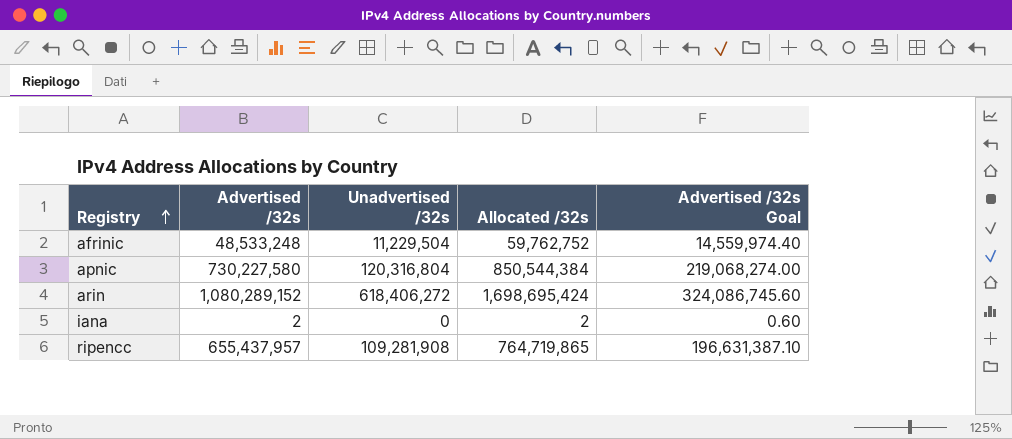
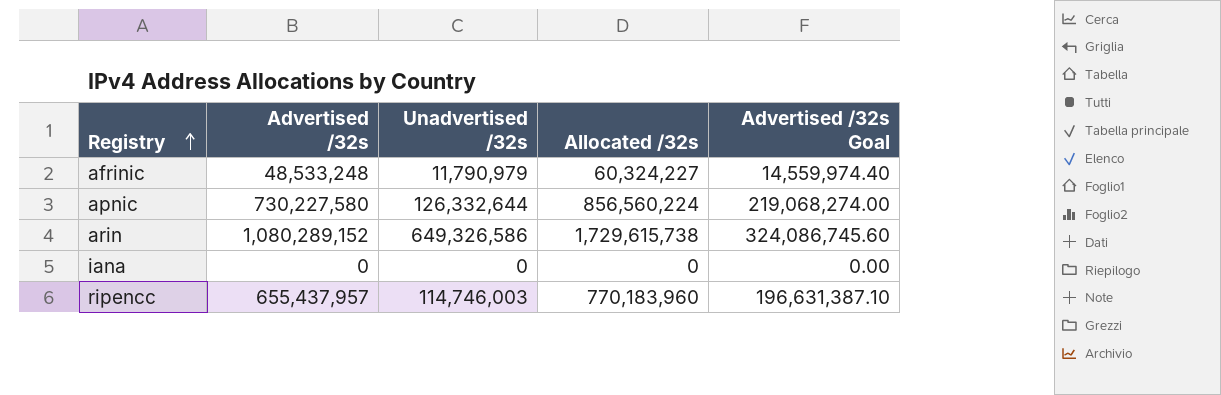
afrinic | Unadvertised /32s: 11,229,504 -> 11,790,979
afrinic | Allocated /32s: 59,762,752 -> 60,324,227
apnic | Unadvertised /32s: 120,316,804 -> 126,332,644
apnic | Allocated /32s: 850,544,384 -> 856,560,224
arin | Unadvertised /32s: 618,406,272 -> 649,326,586
arin | Allocated /32s: 1,698,695,424 -> 1,729,615,738
iana | Advertised /32s: 2 -> 0
iana | Allocated /32s: 2 -> 0
iana | Advertised /32s Goal: 0.60 -> 0.00
ripencc | Unadvertised /32s: 109,281,908 -> 114,746,003
ripencc | Allocated /32s: 764,719,865 -> 770,183,960

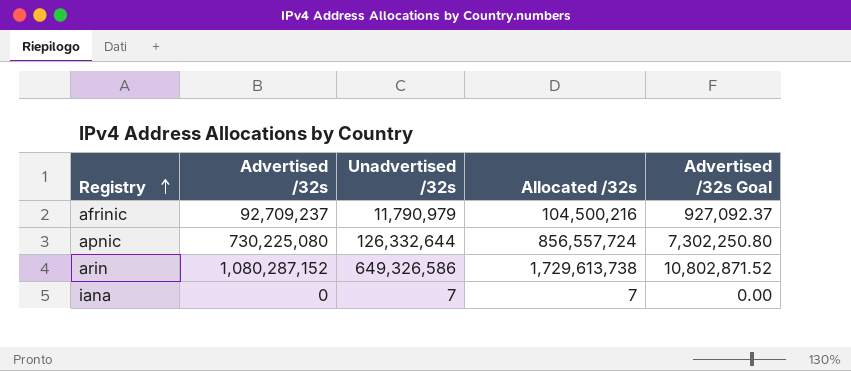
column Advertised /32s Goal | formula: [Advertised /32s] * 0.3 -> [Advertised /32s] * 0.01
row ripencc: 655,437,957 | 114,746,003 | 770,183,960 | 196,631,387.10 -> none
afrinic | Advertised /32s: 48,533,248 -> 92,709,237
afrinic | Allocated /32s: 60,324,227 -> 104,500,216
apnic | Advertised /32s: 730,227,580 -> 730,225,080
apnic | Allocated /32s: 856,560,224 -> 856,557,724
arin | Advertised /32s: 1,080,289,152 -> 1,080,287,152
arin | Allocated /32s: 1,729,615,738 -> 1,729,613,738
iana | Unadvertised /32s: 0 -> 7
iana | Allocated /32s: 0 -> 7

